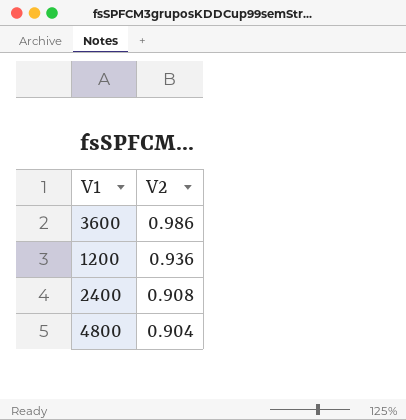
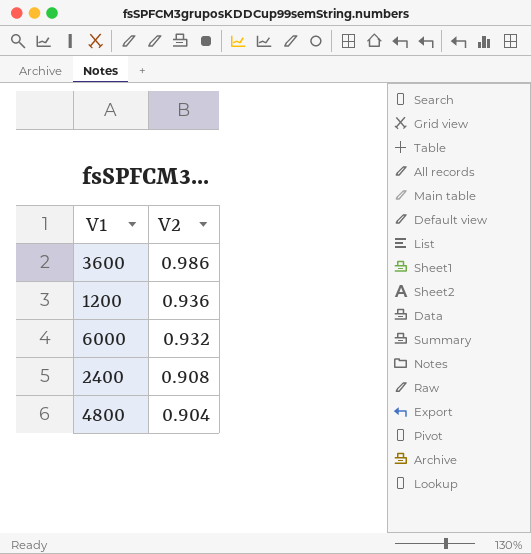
row 6000: none -> 0.932

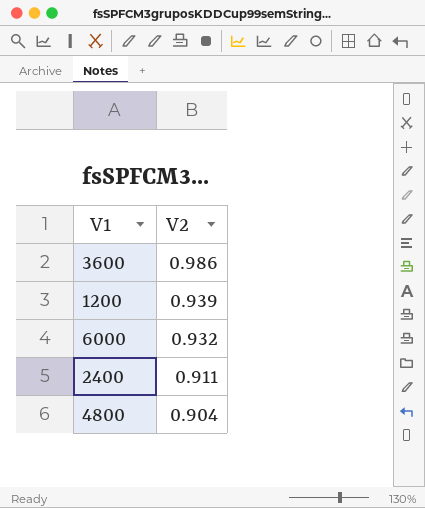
1200 | V2: 0.936 -> 0.939
2400 | V2: 0.908 -> 0.911

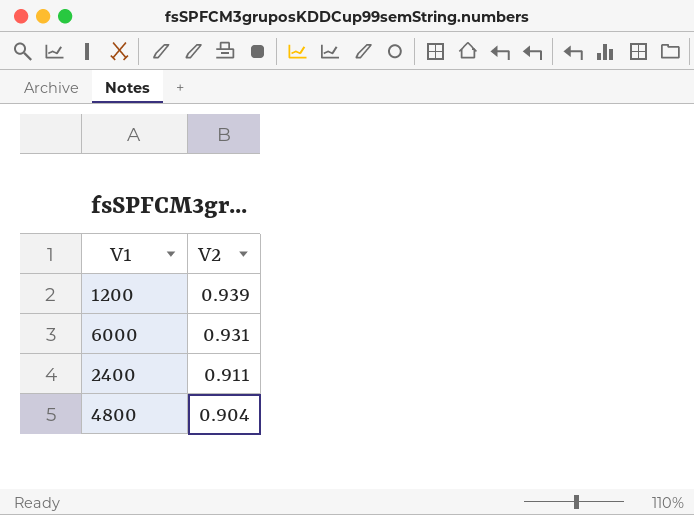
row 3600: 0.986 -> none
6000 | V2: 0.932 -> 0.931

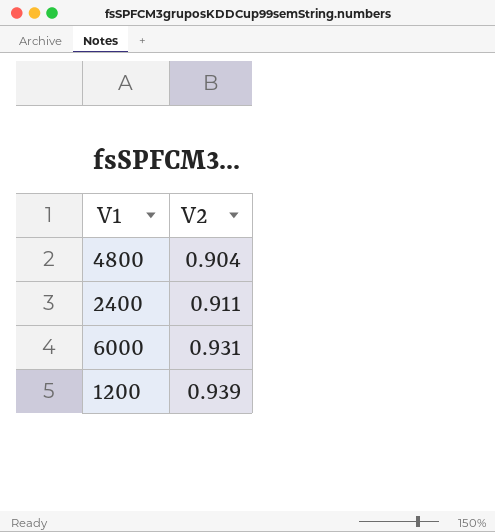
row order: V2 descending -> V2 ascending

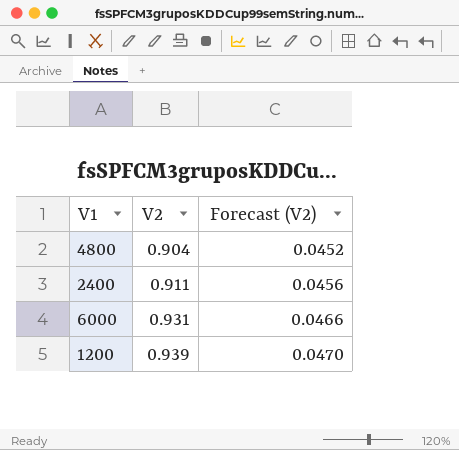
column Forecast (V2) | formula: none -> [V2] * 0.05

